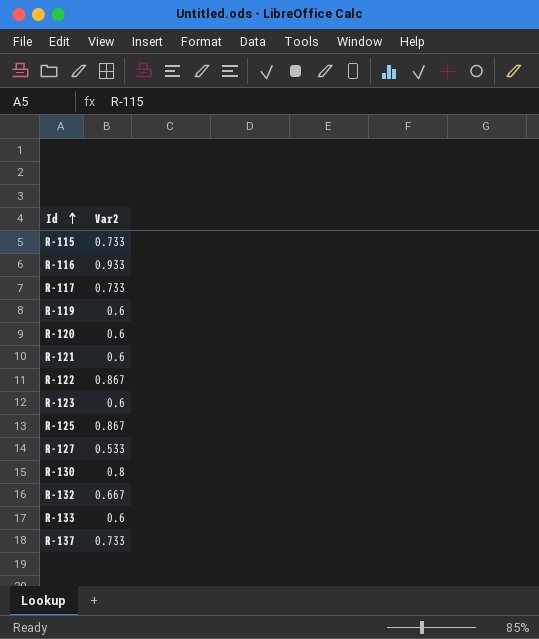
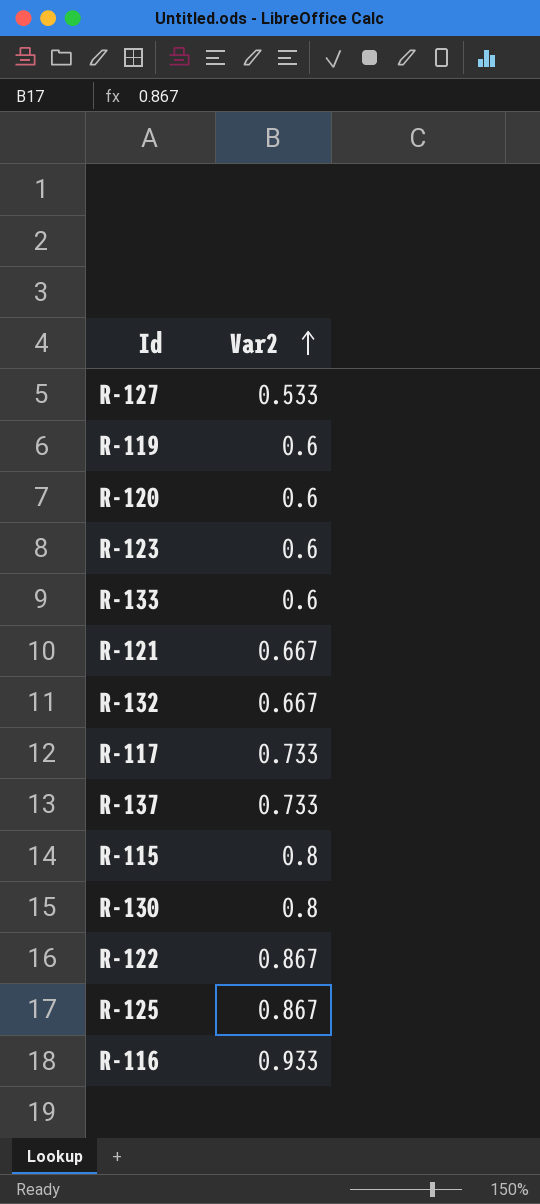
row order: Id ascending -> Var2 ascending
R-121 | Var2: 0.6 -> 0.667
R-115 | Var2: 0.733 -> 0.8

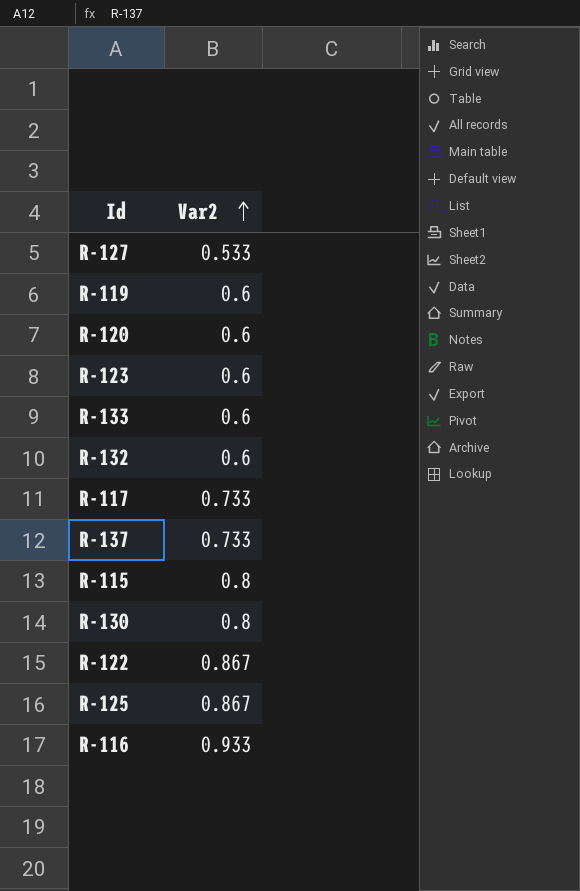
row R-121: 0.667 -> none
R-132 | Var2: 0.667 -> 0.6

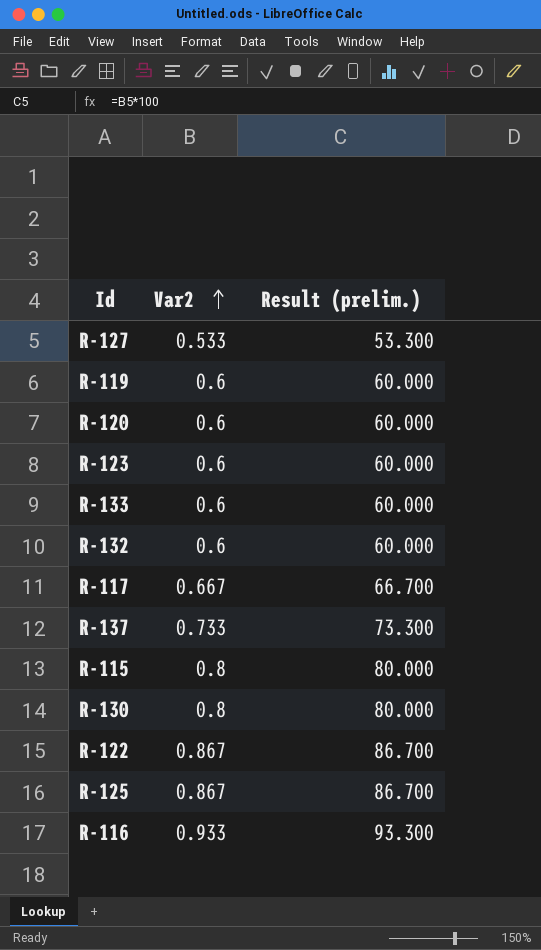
column Result (prelim.) | formula: none -> [Var2] * 100
R-117 | Var2: 0.733 -> 0.667

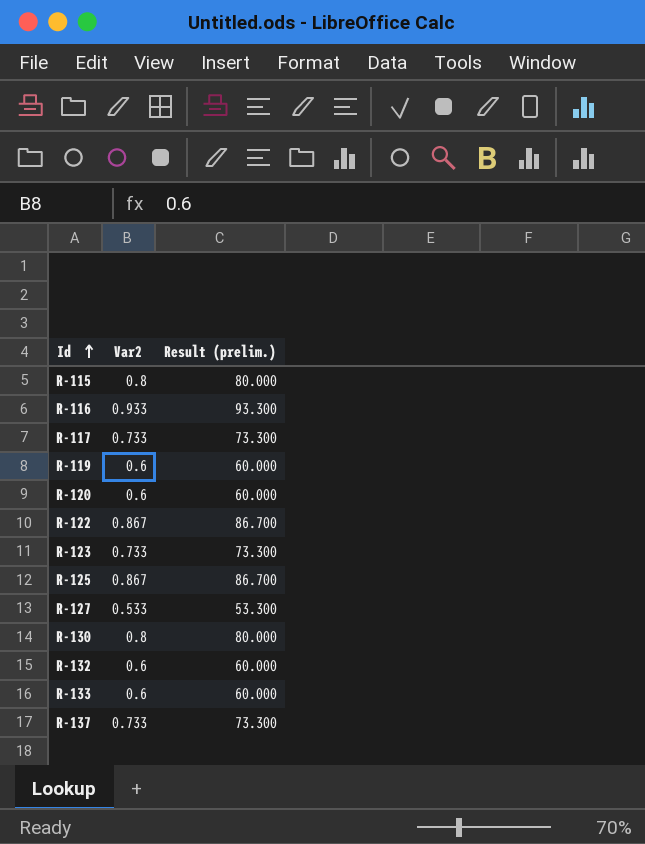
row order: Var2 ascending -> Id ascending
R-117 | Var2: 0.667 -> 0.733
R-117 | Result (prelim.): 66.700 -> 73.300
R-123 | Var2: 0.6 -> 0.733
R-123 | Result (prelim.): 60.000 -> 73.300

